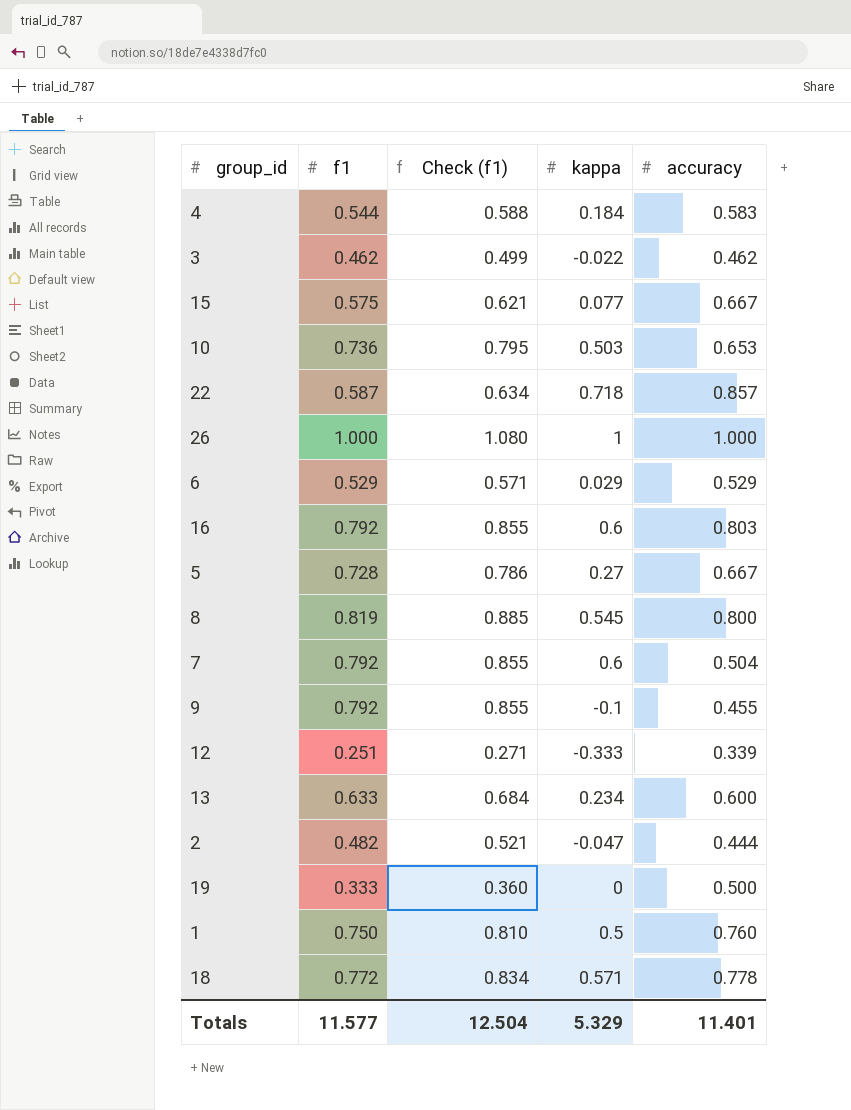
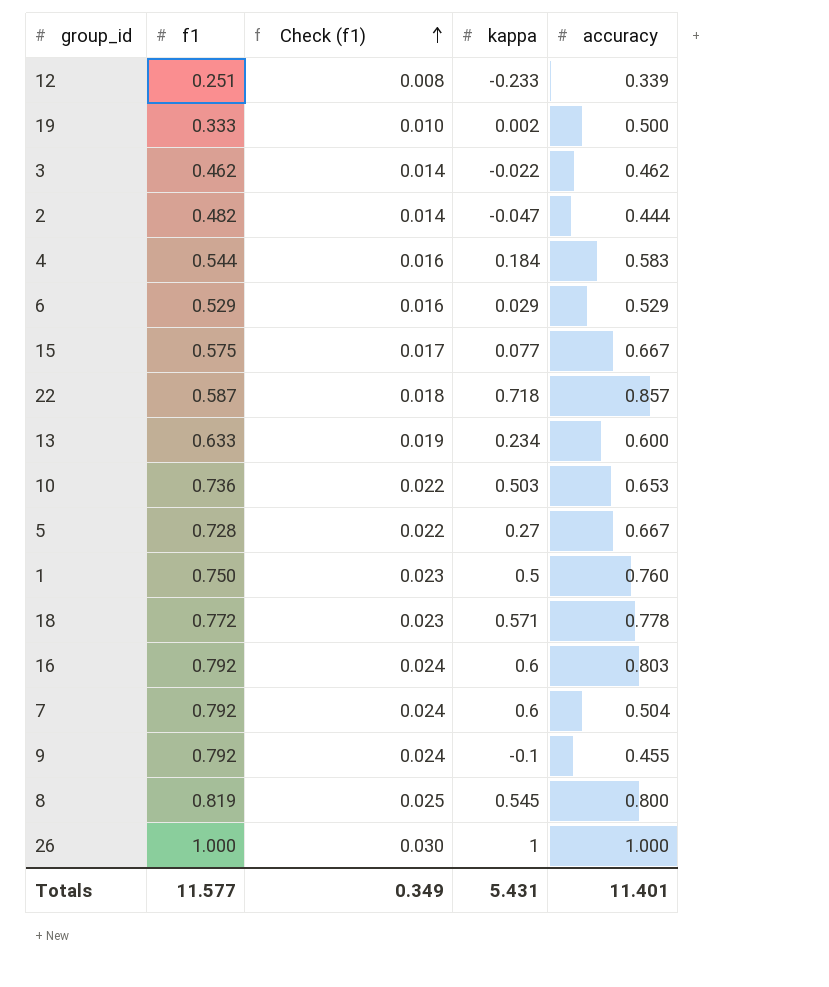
row order: none -> Check (f1) ascending
column Check (f1) | formula: [f1] * 1.08 -> [f1] * 0.03
12 | kappa: -0.333 -> -0.233
19 | kappa: 0 -> 0.002
Totals | Check (f1): 12.504 -> 0.349
Totals | kappa: 5.329 -> 5.431

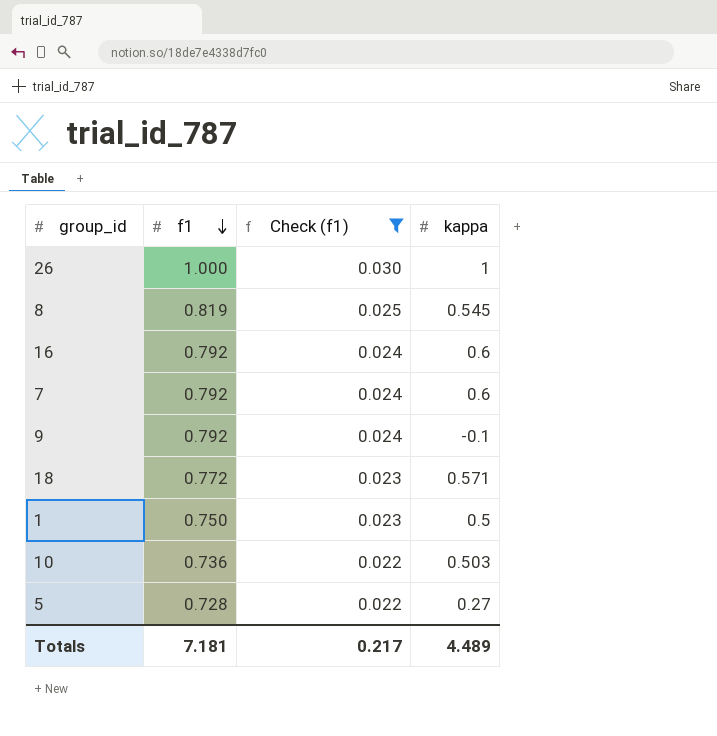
filter: none -> Check (f1) >= 0.022
row order: Check (f1) ascending -> f1 descending
column accuracy | position: 5 -> none
Totals | f1: 11.577 -> 7.181
Totals | Check (f1): 0.349 -> 0.217
Totals | kappa: 5.431 -> 4.489

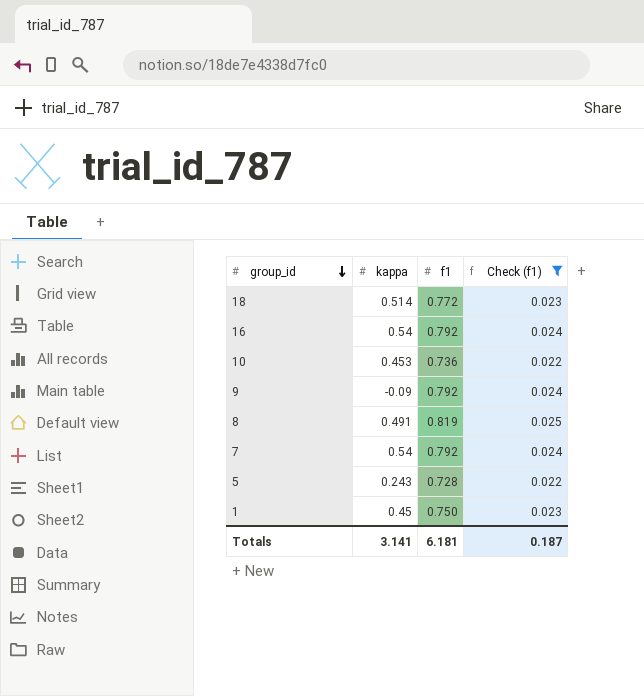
row order: f1 descending -> group_id descending
column kappa | position: 4 -> 2
row 26: 1.000 | 0.030 | 1 -> none
18 | kappa: 0.571 -> 0.514
16 | kappa: 0.6 -> 0.54
10 | kappa: 0.503 -> 0.453
9 | kappa: -0.1 -> -0.09
8 | kappa: 0.545 -> 0.491
7 | kappa: 0.6 -> 0.54
5 | kappa: 0.27 -> 0.243
1 | kappa: 0.5 -> 0.45
Totals | kappa: 4.489 -> 3.141
Totals | f1: 7.181 -> 6.181
Totals | Check (f1): 0.217 -> 0.187

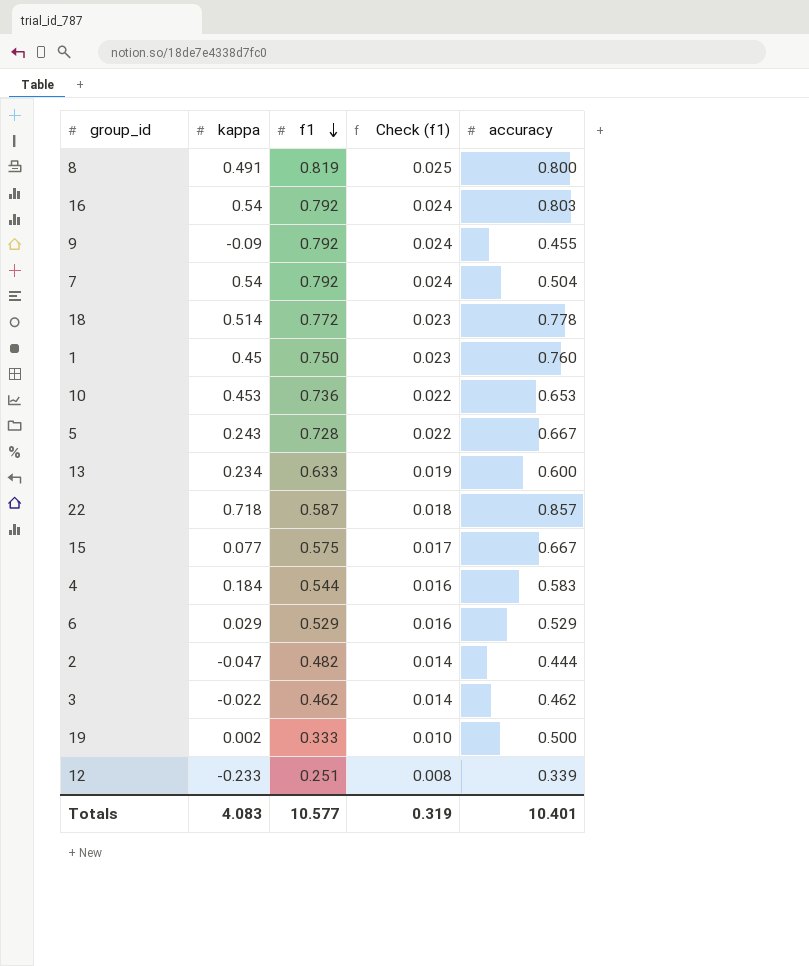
filter: Check (f1) >= 0.022 -> none
row order: group_id descending -> f1 descending
column accuracy | position: none -> 5
Totals | kappa: 3.141 -> 4.083
Totals | f1: 6.181 -> 10.577
Totals | Check (f1): 0.187 -> 0.319

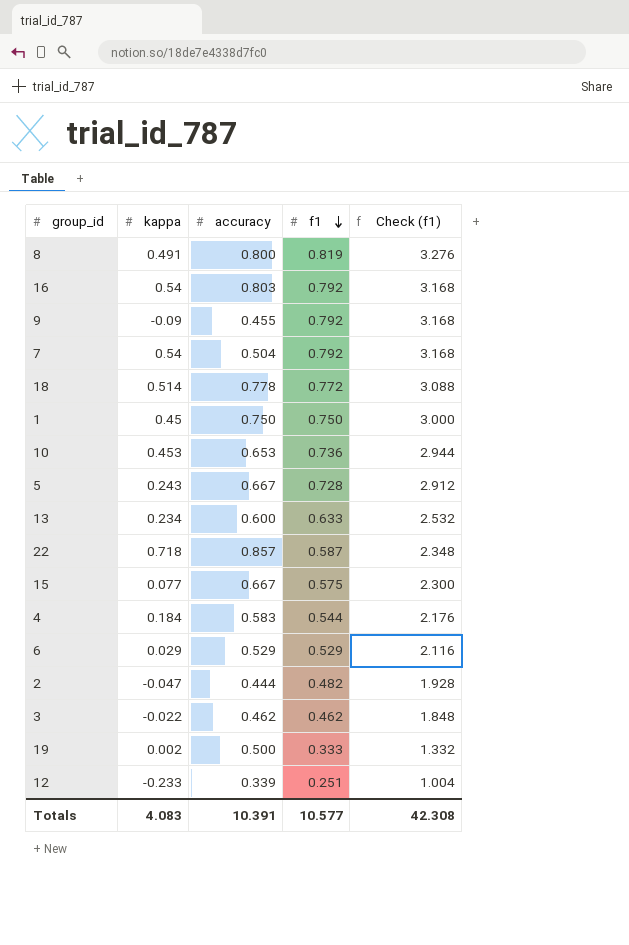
column accuracy | position: 5 -> 3
column Check (f1) | formula: [f1] * 0.03 -> [f1] * 4
1 | accuracy: 0.760 -> 0.750
Totals | accuracy: 10.401 -> 10.391
Totals | Check (f1): 0.319 -> 42.308

